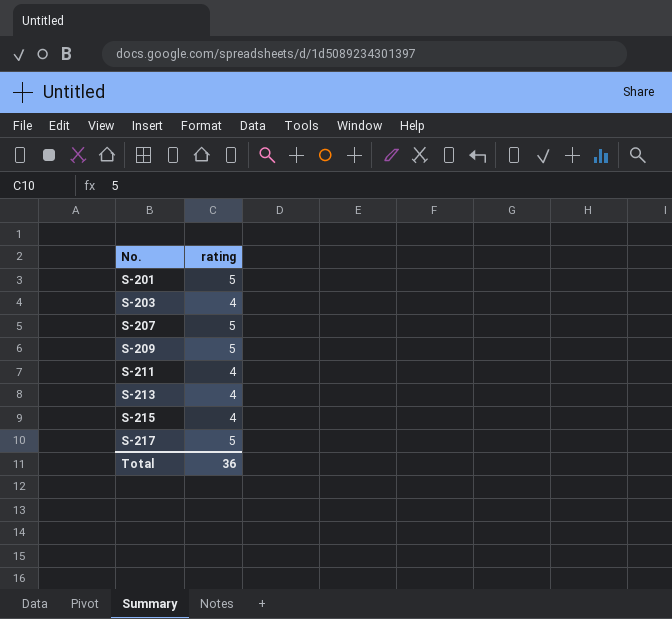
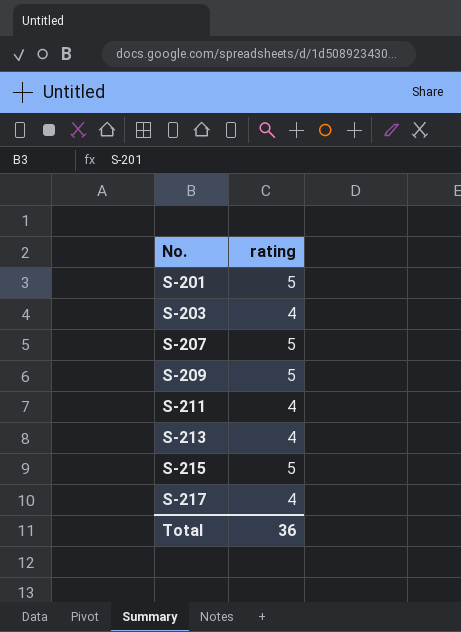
S-215 | rating: 4 -> 5
S-217 | rating: 5 -> 4

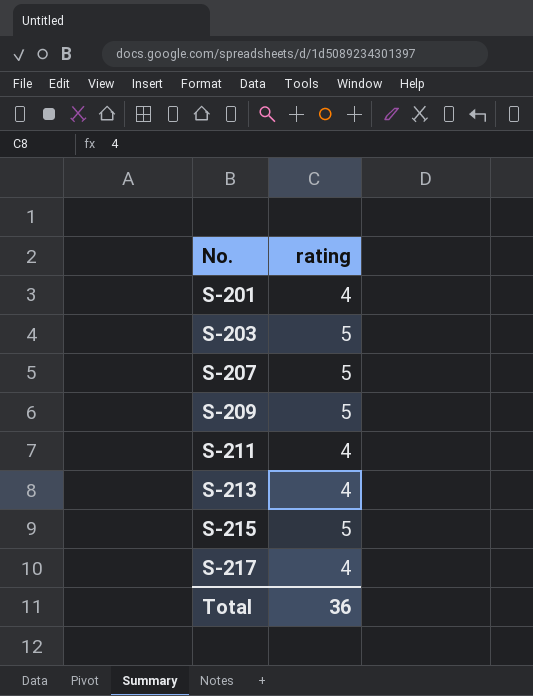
S-201 | rating: 5 -> 4
S-203 | rating: 4 -> 5

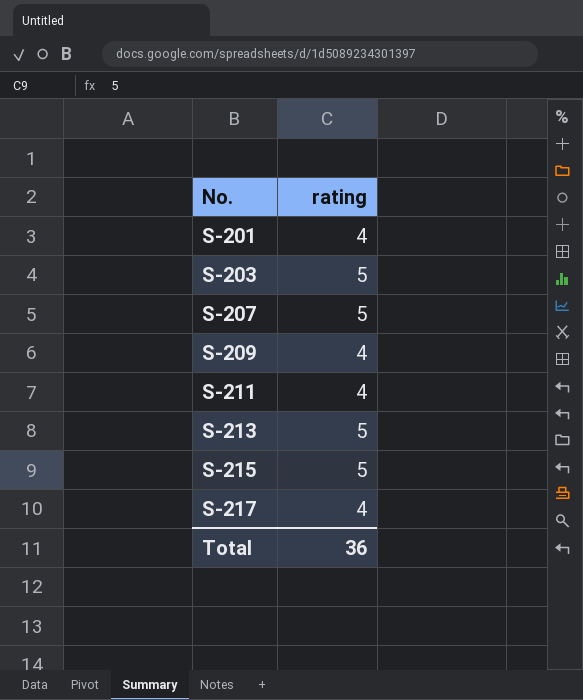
S-209 | rating: 5 -> 4
S-213 | rating: 4 -> 5

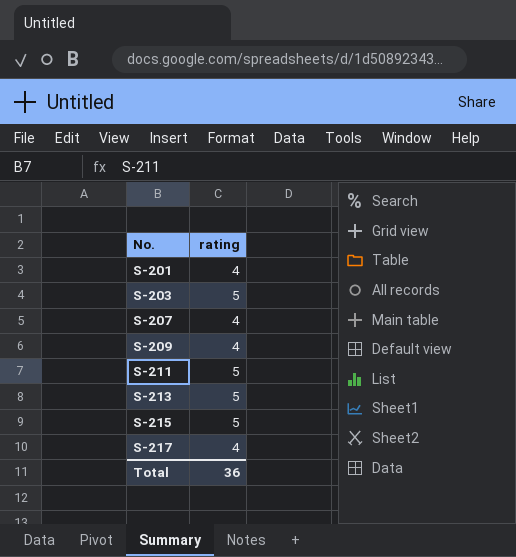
S-207 | rating: 5 -> 4
S-211 | rating: 4 -> 5

